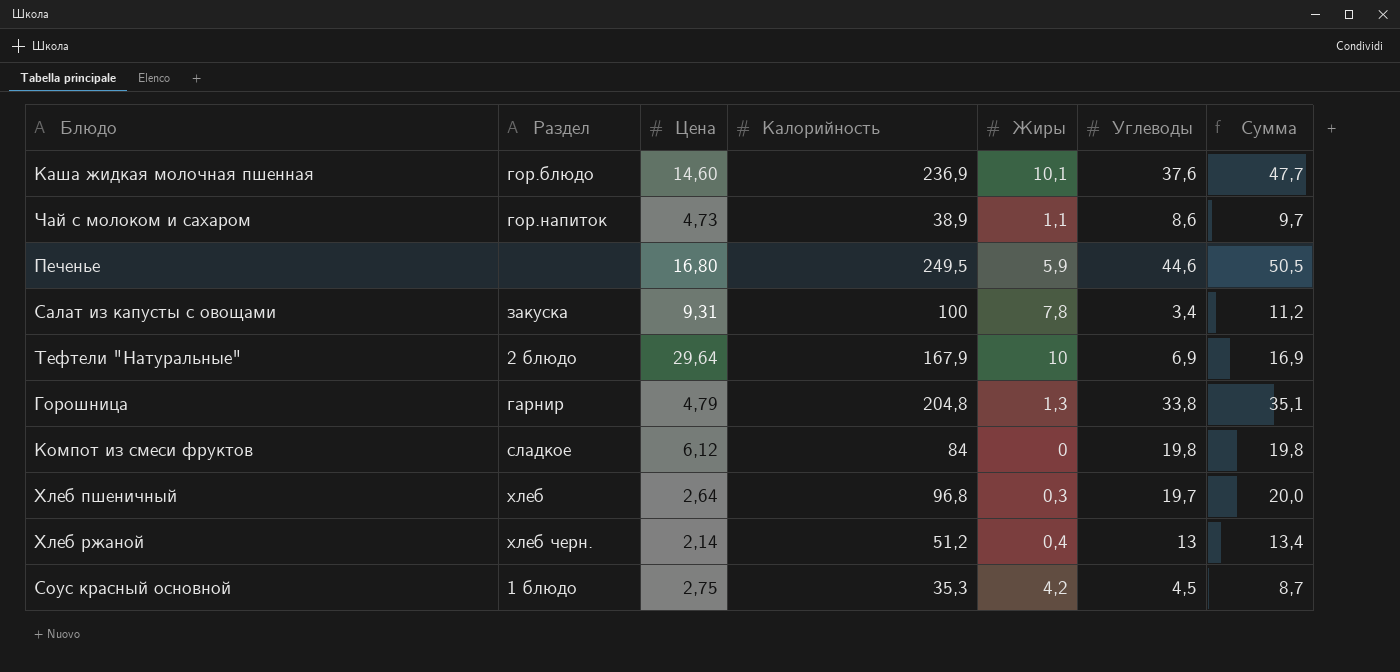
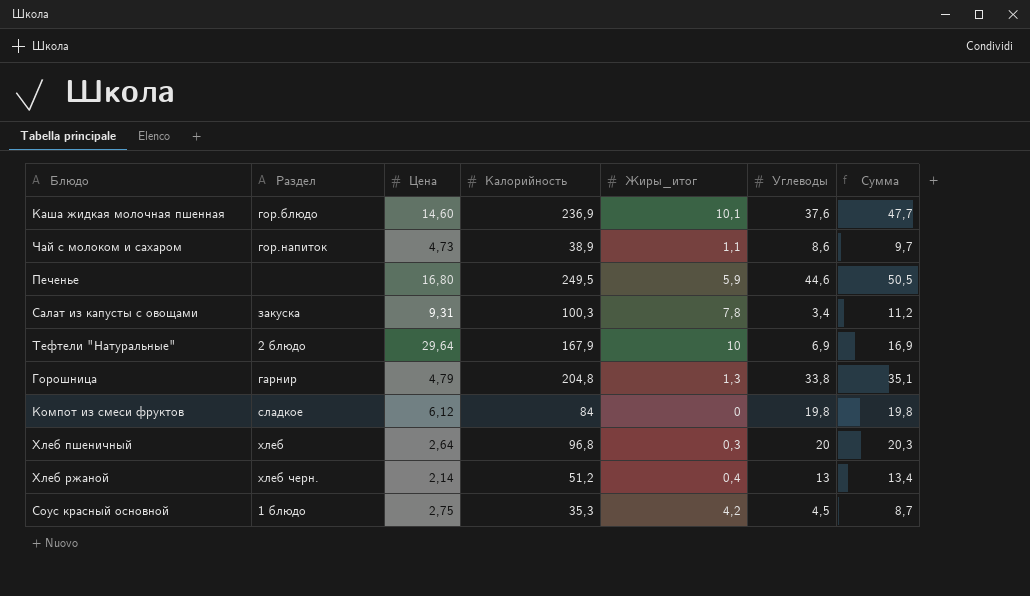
column name: Жиры -> Жиры_итог
Салат из капусты с овощами | Калорийность: 100 -> 100,3
Хлеб пшеничный | Углеводы: 19,7 -> 20
Хлеб пшеничный | Сумма: 20,0 -> 20,3

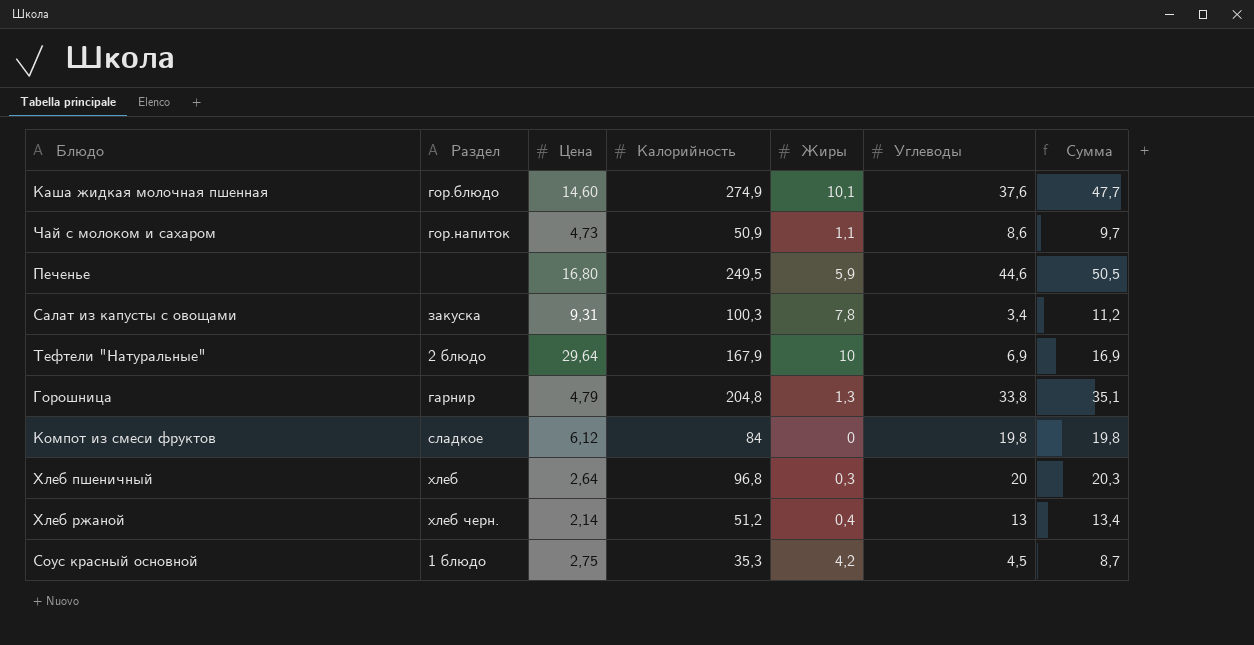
column name: Жиры_итог -> Жиры
Каша жидкая молочная пшенная | Калорийность: 236,9 -> 274,9
Чай с молоком и сахаром | Калорийность: 38,9 -> 50,9

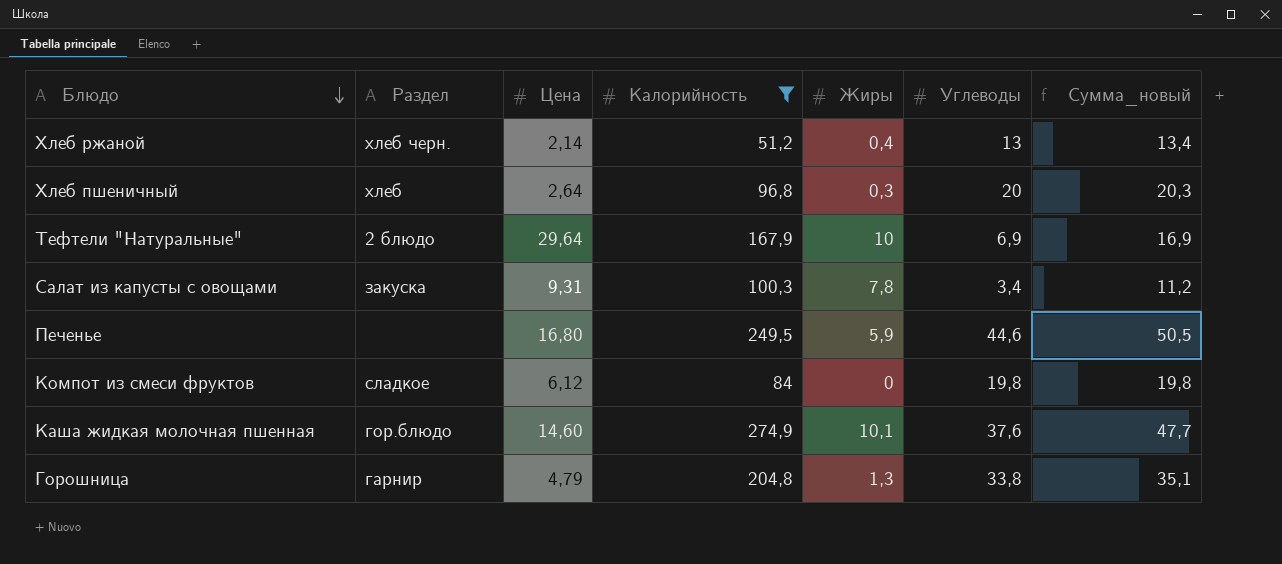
filter: none -> Калорийность >= 51,2
row order: none -> Блюдо descending
column name: Сумма -> Сумма_новый

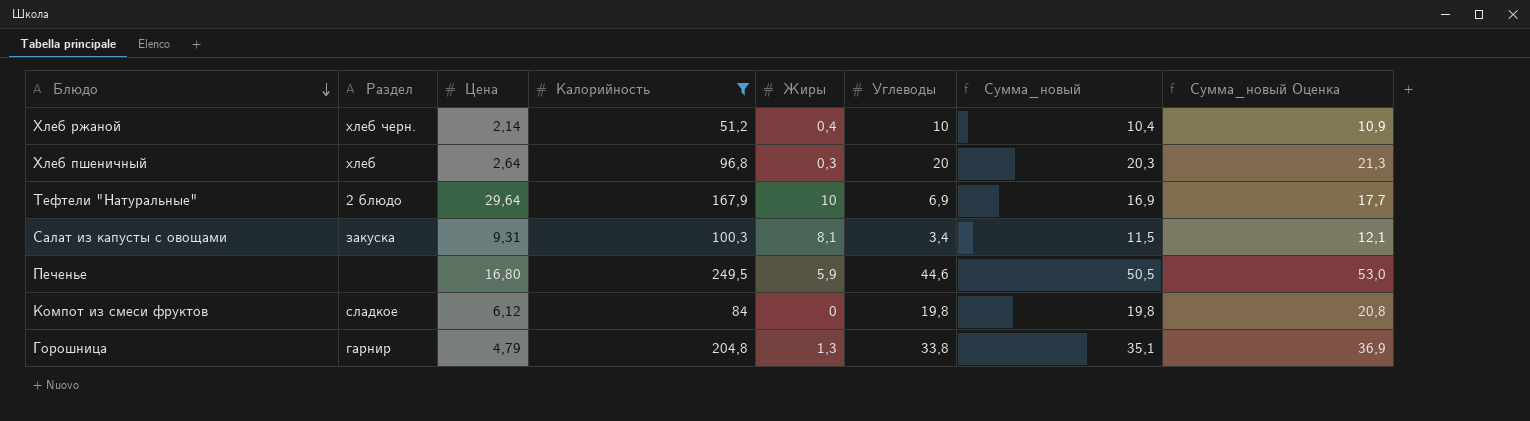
column Сумма_новый Оценка | formula: none -> [Сумма_новый] * 1,05
row Каша жидкая молочная пшенная: гор.блюдо | 14,60 | 274,9 | 10,1 | 37,6 | 47,7 -> none
Хлеб ржаной | Углеводы: 13 -> 10
Хлеб ржаной | Сумма_новый: 13,4 -> 10,4
Салат из капусты с овощами | Жиры: 7,8 -> 8,1
Салат из капусты с овощами | Сумма_новый: 11,2 -> 11,5

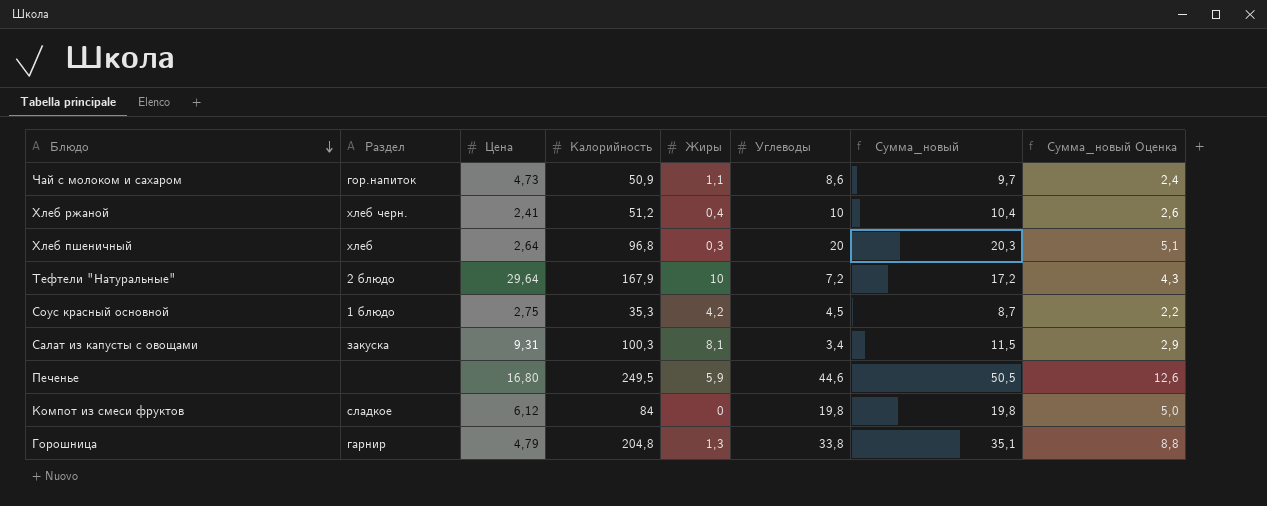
filter: Калорийность >= 51,2 -> none
column Сумма_новый Оценка | formula: [Сумма_новый] * 1,05 -> [Сумма_новый] * 0,25
Хлеб ржаной | Цена: 2,14 -> 2,41
Тефтели "Натуральные" | Углеводы: 6,9 -> 7,2
Тефтели "Натуральные" | Сумма_новый: 16,9 -> 17,2

